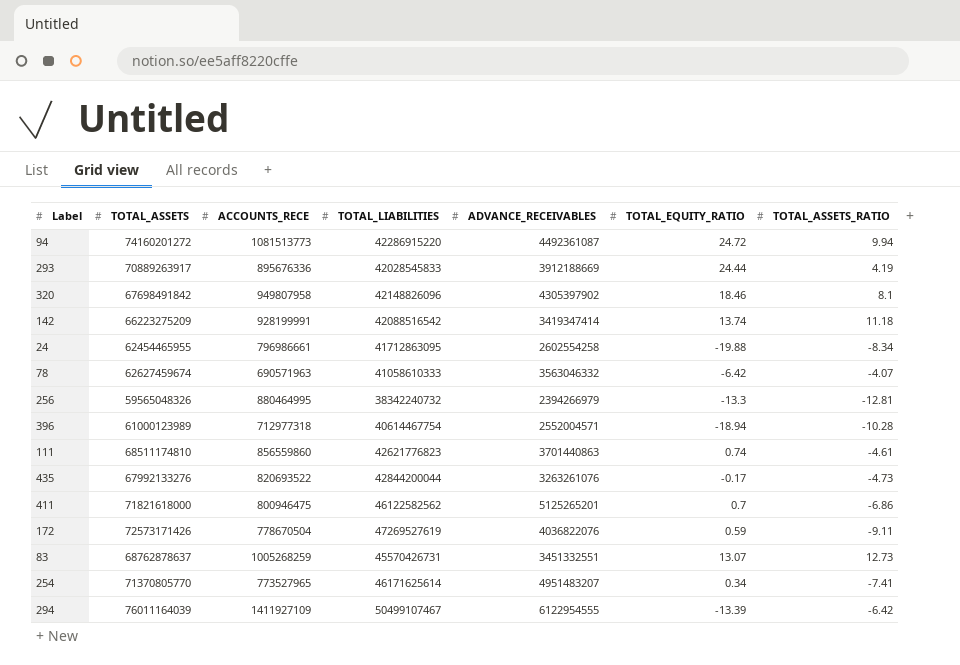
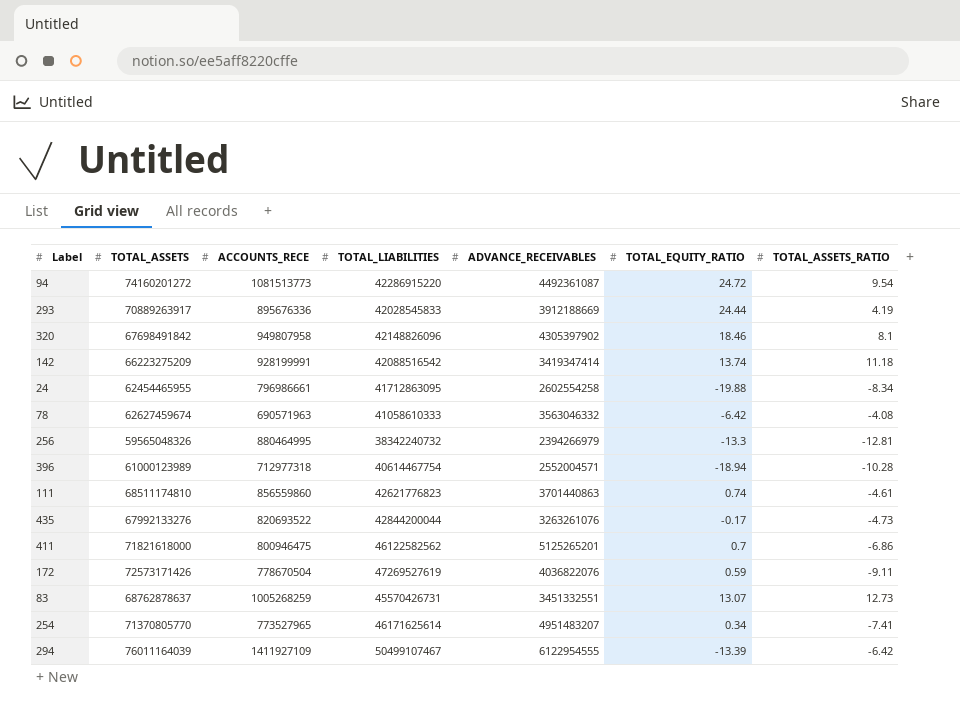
94 | TOTAL_ASSETS_RATIO: 9.94 -> 9.54
78 | TOTAL_ASSETS_RATIO: -4.07 -> -4.08

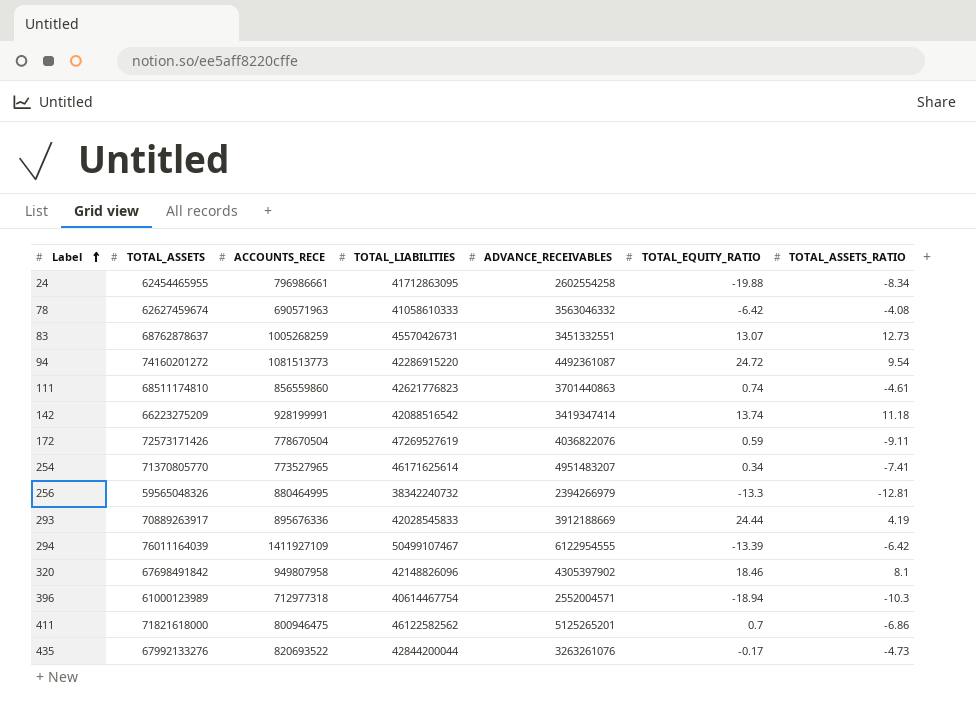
row order: none -> Label ascending
396 | TOTAL_ASSETS_RATIO: -10.28 -> -10.3

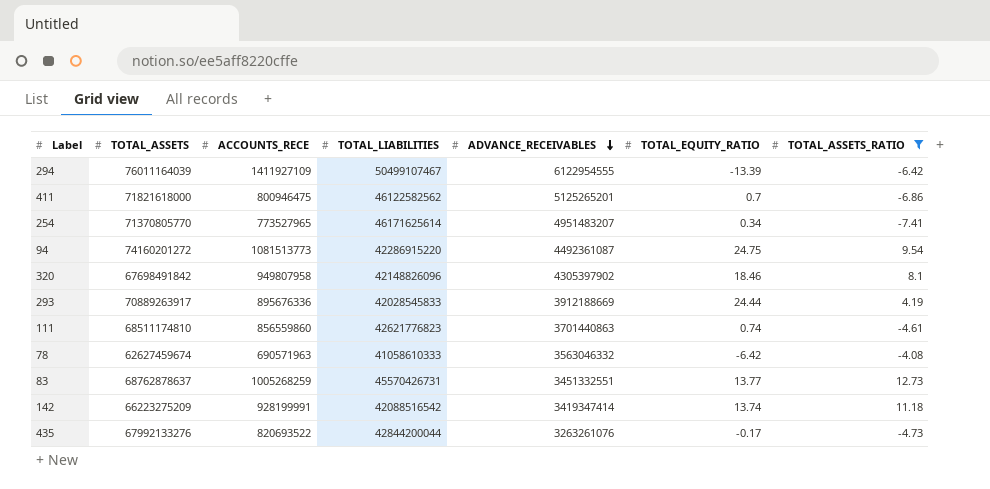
filter: none -> TOTAL_ASSETS_RATIO >= -7.41
row order: Label ascending -> ADVANCE_RECEIVABLES descending
94 | TOTAL_EQUITY_RATIO: 24.72 -> 24.75
83 | TOTAL_EQUITY_RATIO: 13.07 -> 13.77

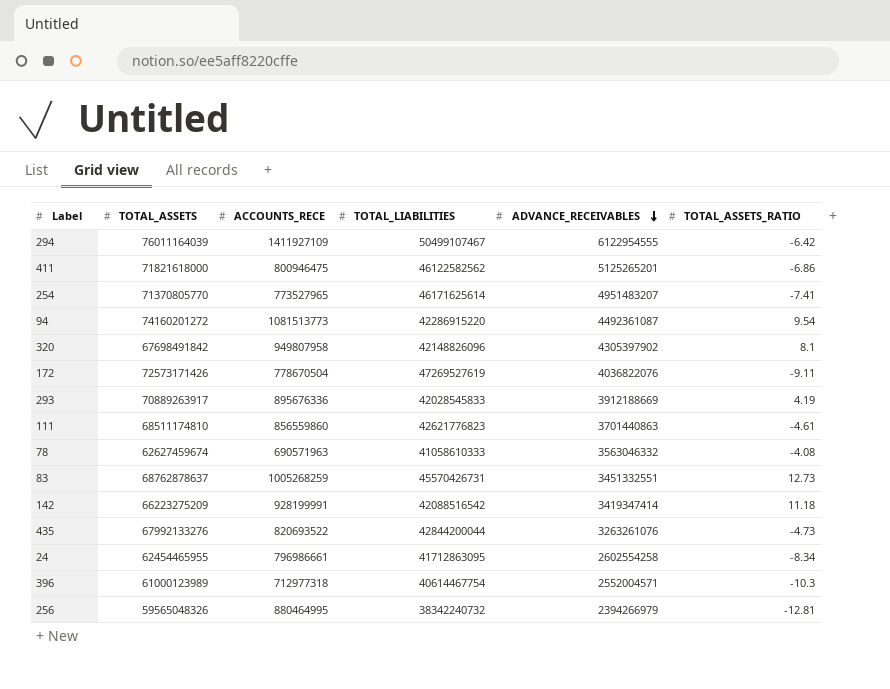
filter: TOTAL_ASSETS_RATIO >= -7.41 -> none
column TOTAL_EQUITY_RATIO | position: 6 -> none

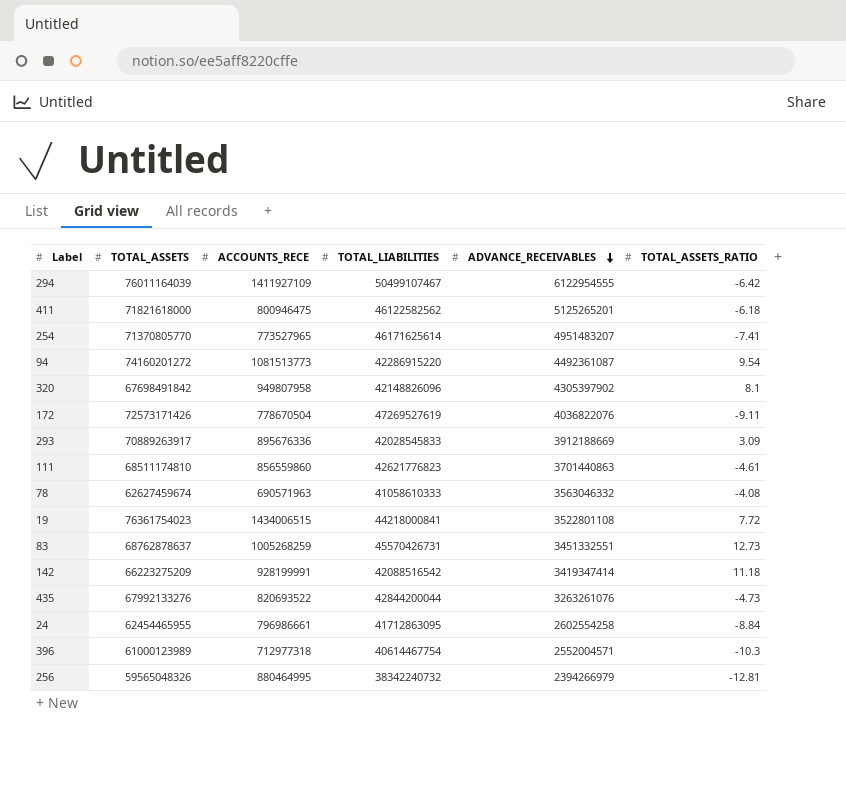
411 | TOTAL_ASSETS_RATIO: -6.86 -> -6.18
293 | TOTAL_ASSETS_RATIO: 4.19 -> 3.09
row 19: none -> 76361754023 | 1434006515 | 44218000841 | 3522801108 | 7.72
24 | TOTAL_ASSETS_RATIO: -8.34 -> -8.84

